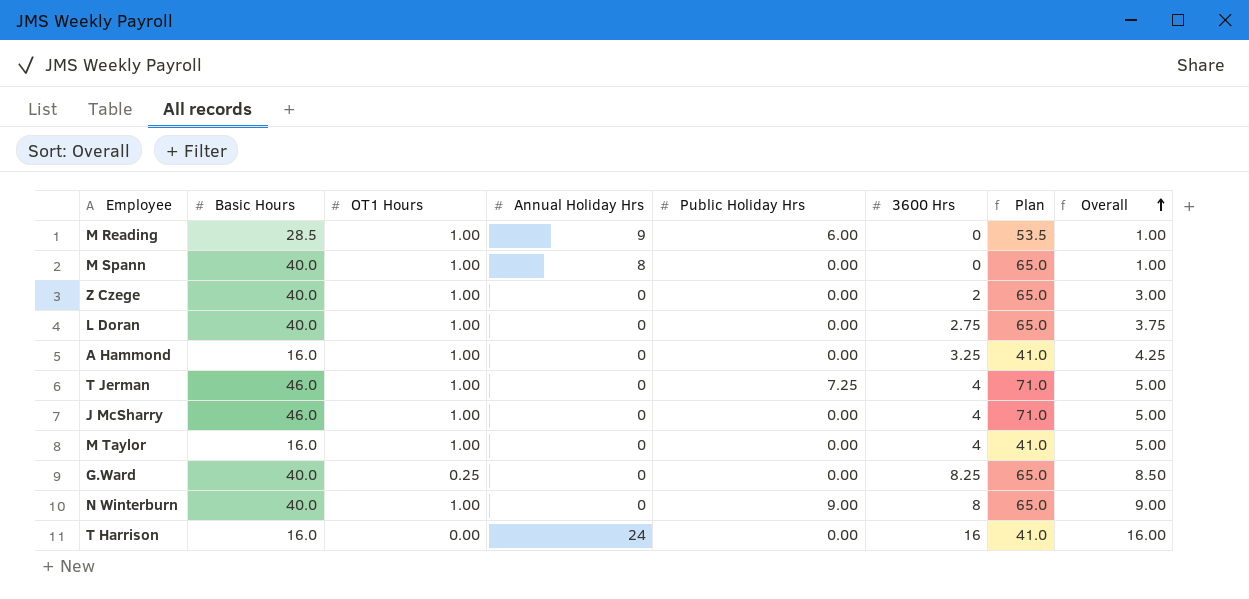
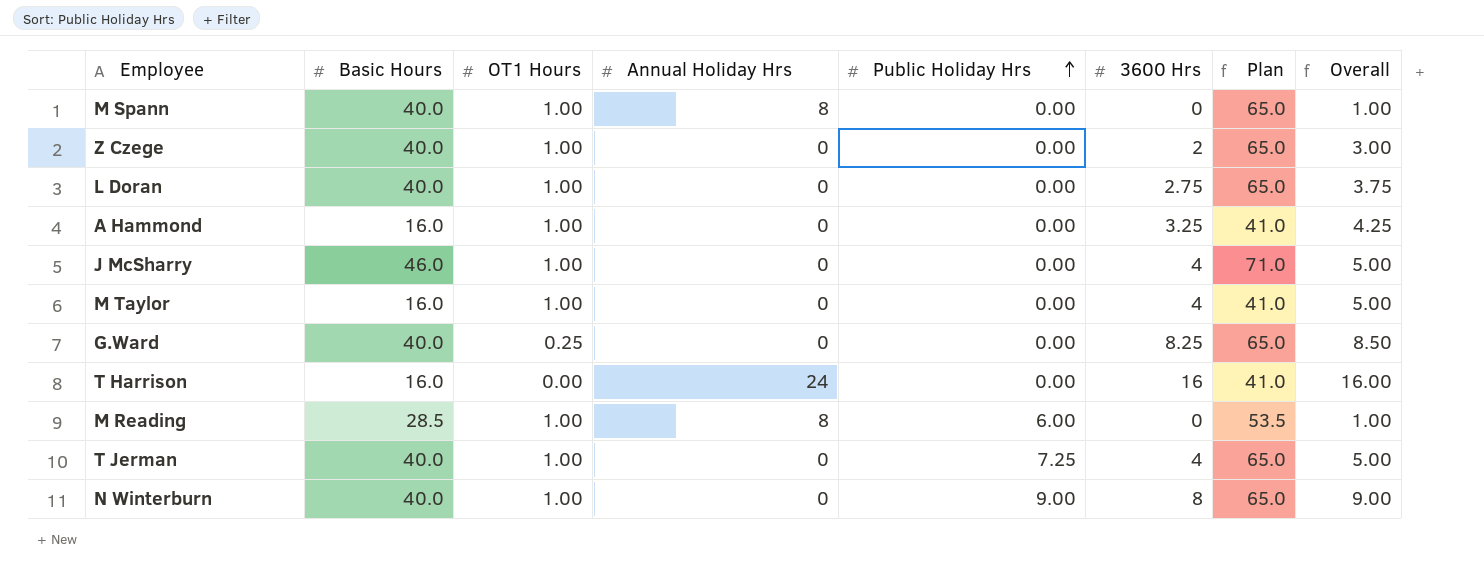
row order: Overall ascending -> Public Holiday Hrs ascending
M Reading | Annual Holiday Hrs: 9 -> 8
T Jerman | Basic Hours: 46.0 -> 40.0
T Jerman | Plan: 71.0 -> 65.0

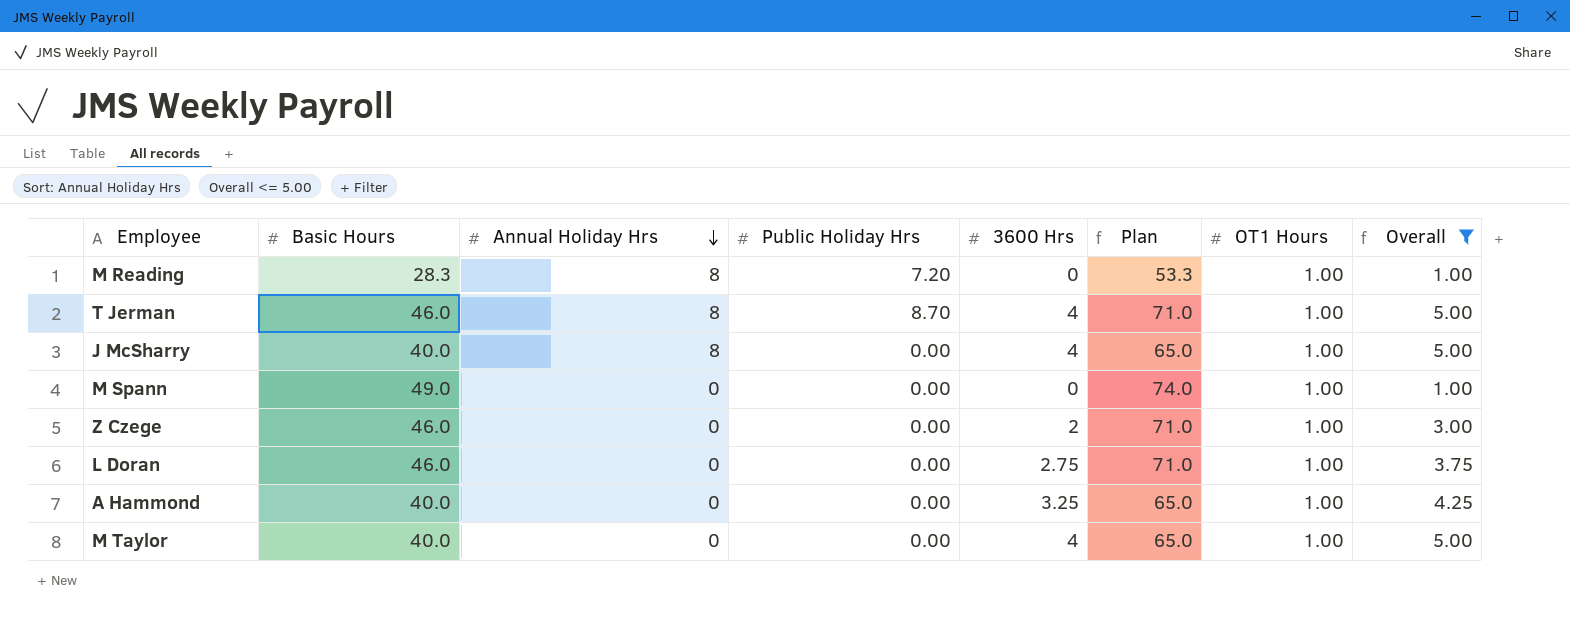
filter: none -> Overall <= 5.00
row order: Public Holiday Hrs ascending -> Annual Holiday Hrs descending
column OT1 Hours | position: 3 -> 7
M Reading | Basic Hours: 28.5 -> 28.3
M Reading | Public Holiday Hrs: 6.00 -> 7.20
M Reading | Plan: 53.5 -> 53.3
T Jerman | Basic Hours: 40.0 -> 46.0
T Jerman | Annual Holiday Hrs: 0 -> 8
T Jerman | Public Holiday Hrs: 7.25 -> 8.70
T Jerman | Plan: 65.0 -> 71.0
J McSharry | Basic Hours: 46.0 -> 40.0
J McSharry | Annual Holiday Hrs: 0 -> 8
J McSharry | Plan: 71.0 -> 65.0
M Spann | Basic Hours: 40.0 -> 49.0
M Spann | Annual Holiday Hrs: 8 -> 0
M Spann | Plan: 65.0 -> 74.0
Z Czege | Basic Hours: 40.0 -> 46.0
Z Czege | Plan: 65.0 -> 71.0
L Doran | Basic Hours: 40.0 -> 46.0
L Doran | Plan: 65.0 -> 71.0
A Hammond | Basic Hours: 16.0 -> 40.0
A Hammond | Plan: 41.0 -> 65.0
M Taylor | Basic Hours: 16.0 -> 40.0
M Taylor | Plan: 41.0 -> 65.0

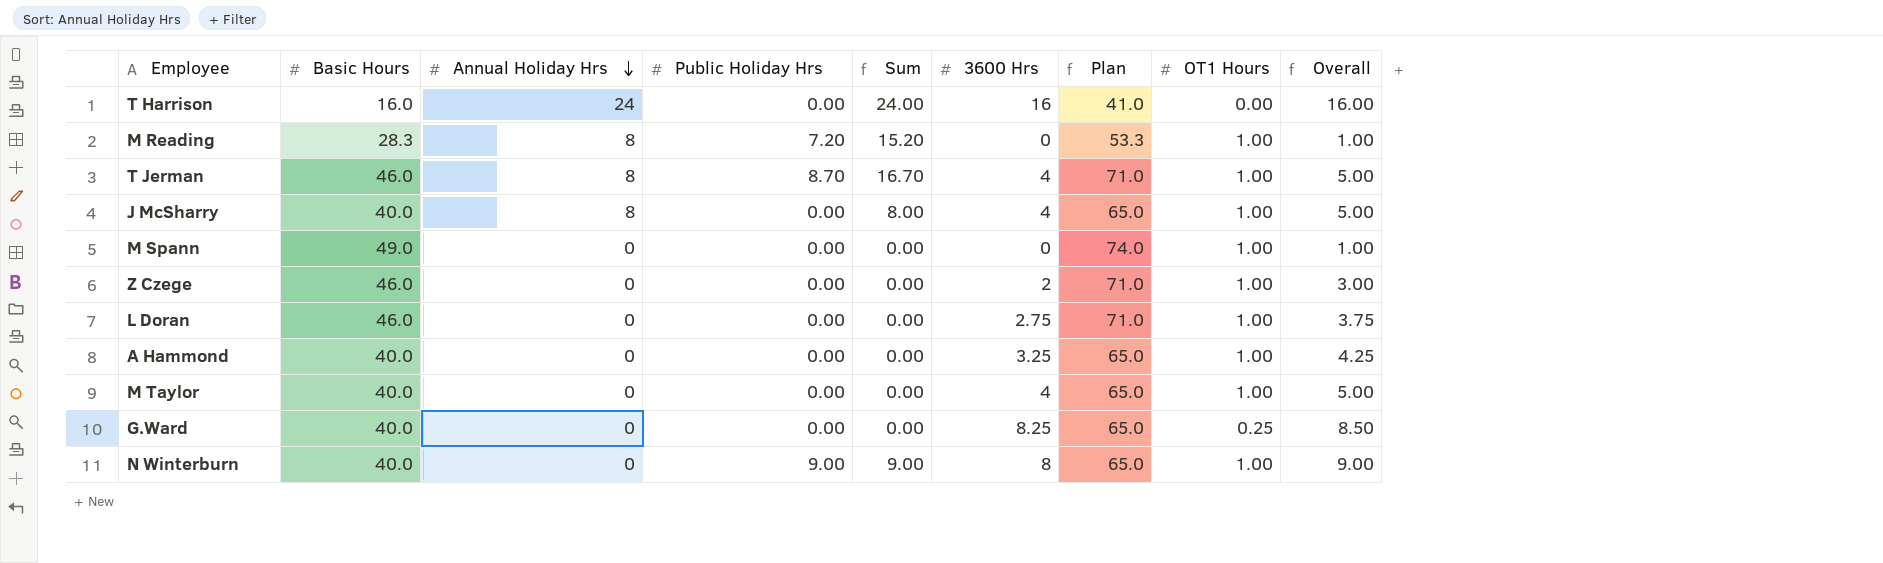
filter: Overall <= 5.00 -> none
column Sum | formula: none -> [Annual Holiday Hrs] + [Public Holiday Hrs]

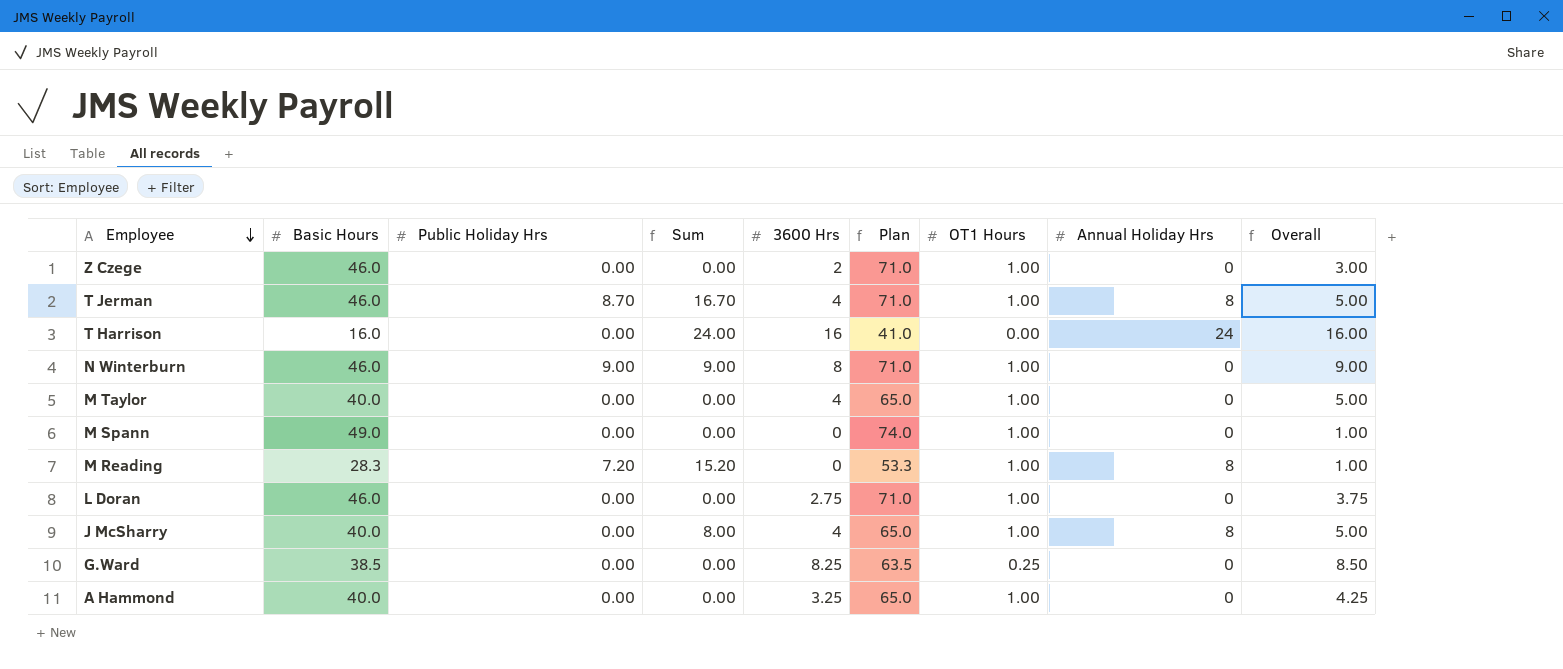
row order: Annual Holiday Hrs descending -> Employee descending
column Annual Holiday Hrs | position: 3 -> 8
N Winterburn | Basic Hours: 40.0 -> 46.0
N Winterburn | Plan: 65.0 -> 71.0
G.Ward | Basic Hours: 40.0 -> 38.5
G.Ward | Plan: 65.0 -> 63.5

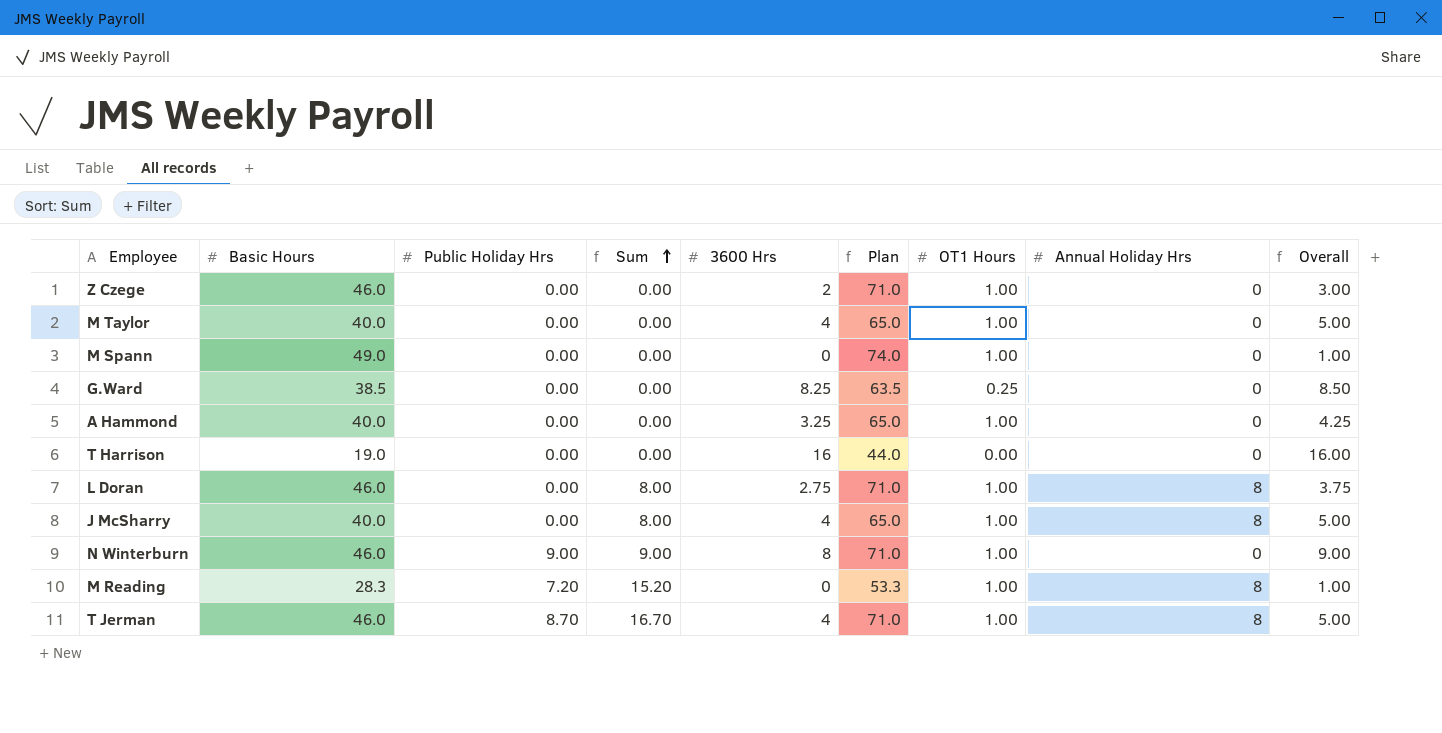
row order: Employee descending -> Sum ascending
T Harrison | Basic Hours: 16.0 -> 19.0
T Harrison | Sum: 24.00 -> 0.00
T Harrison | Plan: 41.0 -> 44.0
T Harrison | Annual Holiday Hrs: 24 -> 0
L Doran | Sum: 0.00 -> 8.00
L Doran | Annual Holiday Hrs: 0 -> 8

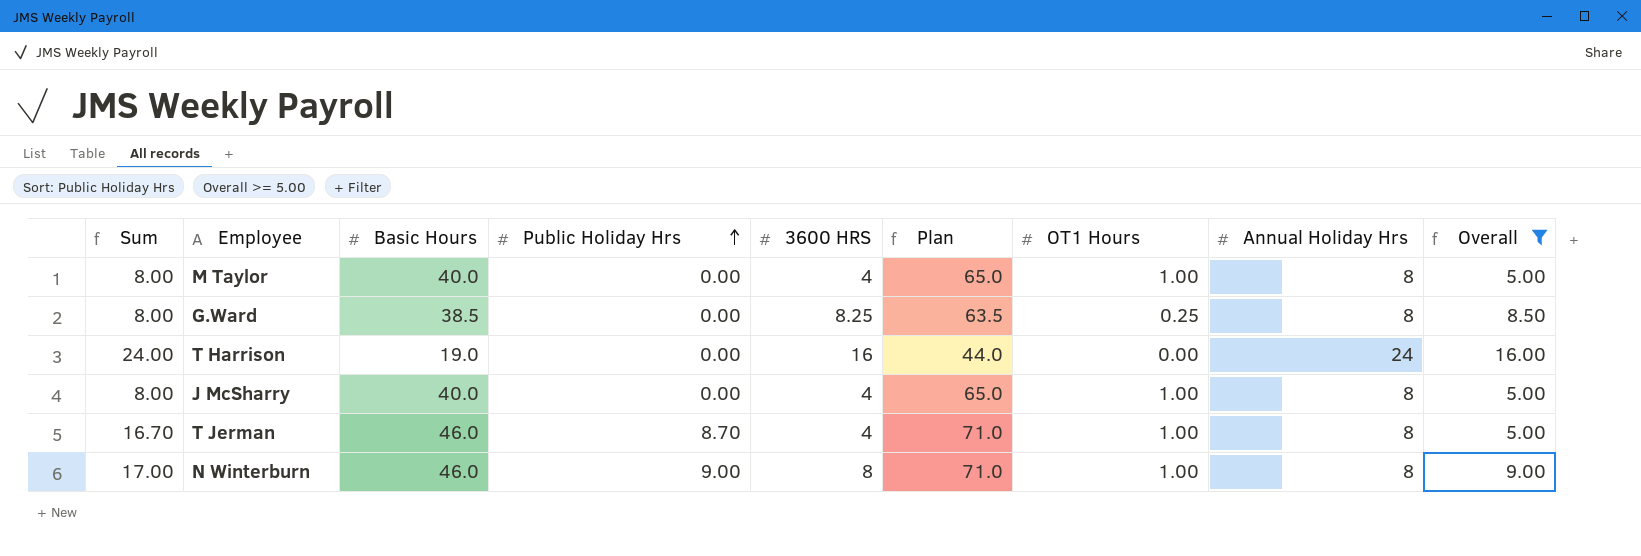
filter: none -> Overall >= 5.00
row order: Sum ascending -> Public Holiday Hrs ascending
column Sum | position: 4 -> 1
column name: 3600 Hrs -> 3600 HRS
M Taylor | Sum: 0.00 -> 8.00
M Taylor | Annual Holiday Hrs: 0 -> 8
G.Ward | Sum: 0.00 -> 8.00
G.Ward | Annual Holiday Hrs: 0 -> 8
T Harrison | Sum: 0.00 -> 24.00
T Harrison | Annual Holiday Hrs: 0 -> 24
N Winterburn | Sum: 9.00 -> 17.00
N Winterburn | Annual Holiday Hrs: 0 -> 8

